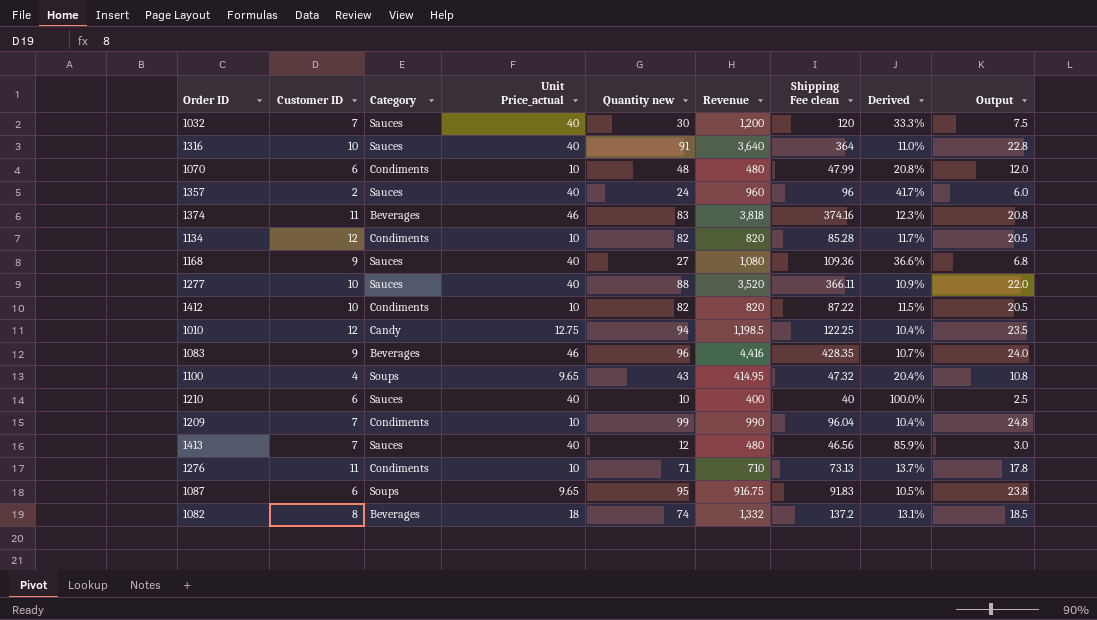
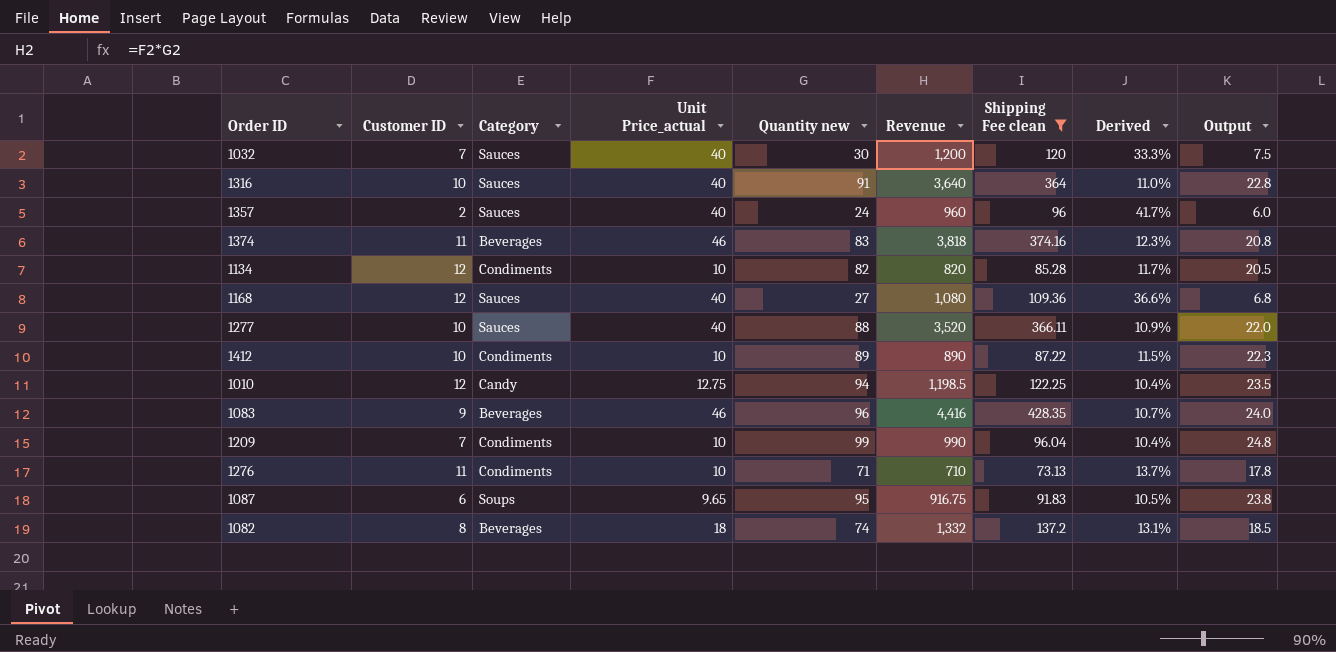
filter: none -> Shipping Fee clean >= 73.13
1168 | Customer ID: 9 -> 12
1412 | Quantity new: 82 -> 89
1412 | Revenue: 820 -> 890
1412 | Output: 20.5 -> 22.3

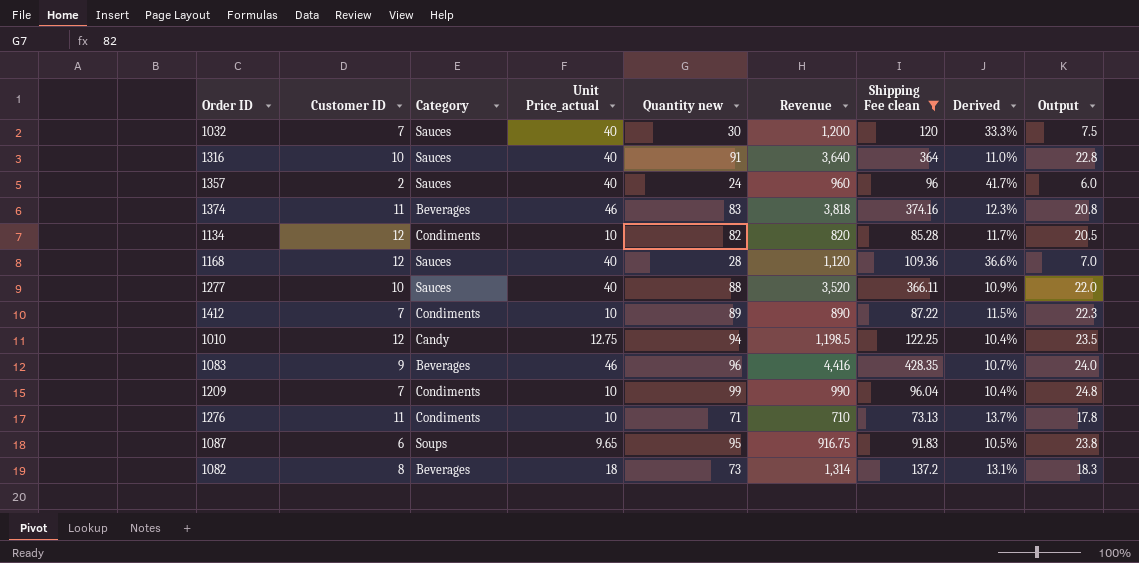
1168 | Quantity new: 27 -> 28
1168 | Revenue: 1,080 -> 1,120
1168 | Output: 6.8 -> 7.0
1412 | Customer ID: 10 -> 7
1082 | Quantity new: 74 -> 73
1082 | Revenue: 1,332 -> 1,314
1082 | Output: 18.5 -> 18.3

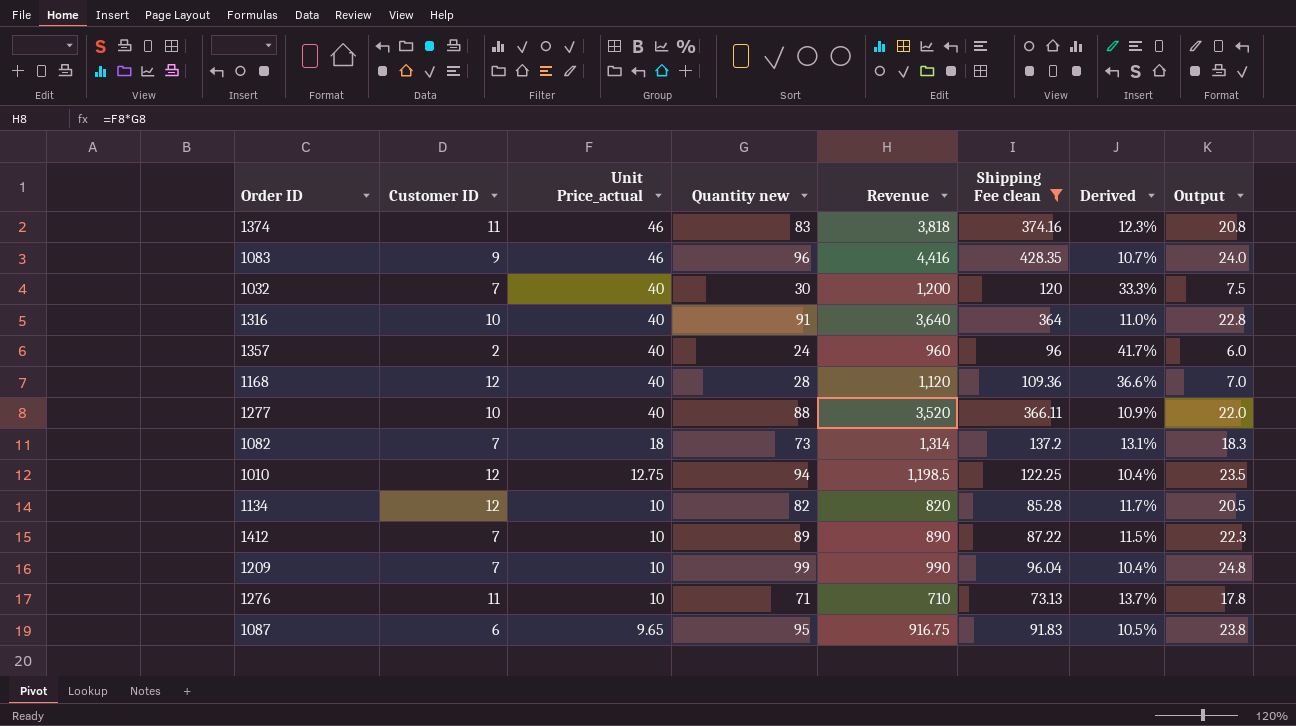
row order: none -> Unit Price_actual descending
column Category | position: 3 -> none
1082 | Customer ID: 8 -> 7

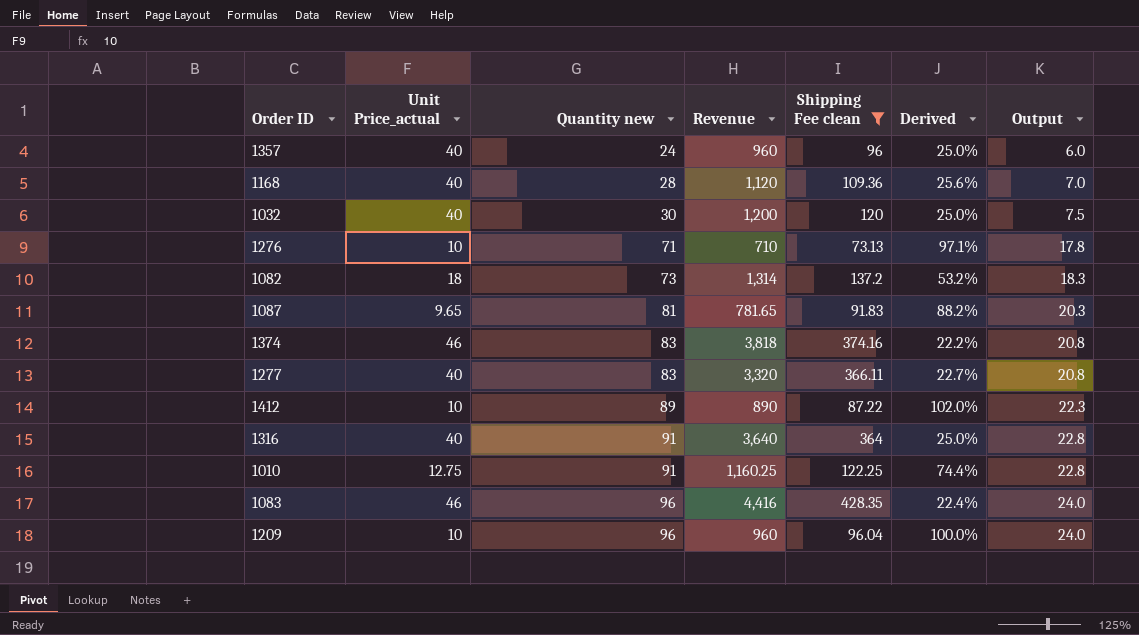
row order: Unit Price_actual descending -> Quantity new ascending
column Customer ID | position: 2 -> none
column Derived | formula: [Unit Price_actual] / [Shipping Fee clean] -> [Quantity new] / [Shipping Fee clean]
row 1134: 12 | 10 | 82 | 820 | 85.28 | 11.7% | 20.5 -> none
1087 | Quantity new: 95 -> 81
1087 | Revenue: 916.75 -> 781.65
1087 | Output: 23.8 -> 20.3
1277 | Quantity new: 88 -> 83
1277 | Revenue: 3,520 -> 3,320
1277 | Output: 22.0 -> 20.8
1010 | Quantity new: 94 -> 91
1010 | Revenue: 1,198.5 -> 1,160.25
1010 | Output: 23.5 -> 22.8
1209 | Quantity new: 99 -> 96
1209 | Revenue: 990 -> 960
1209 | Output: 24.8 -> 24.0

